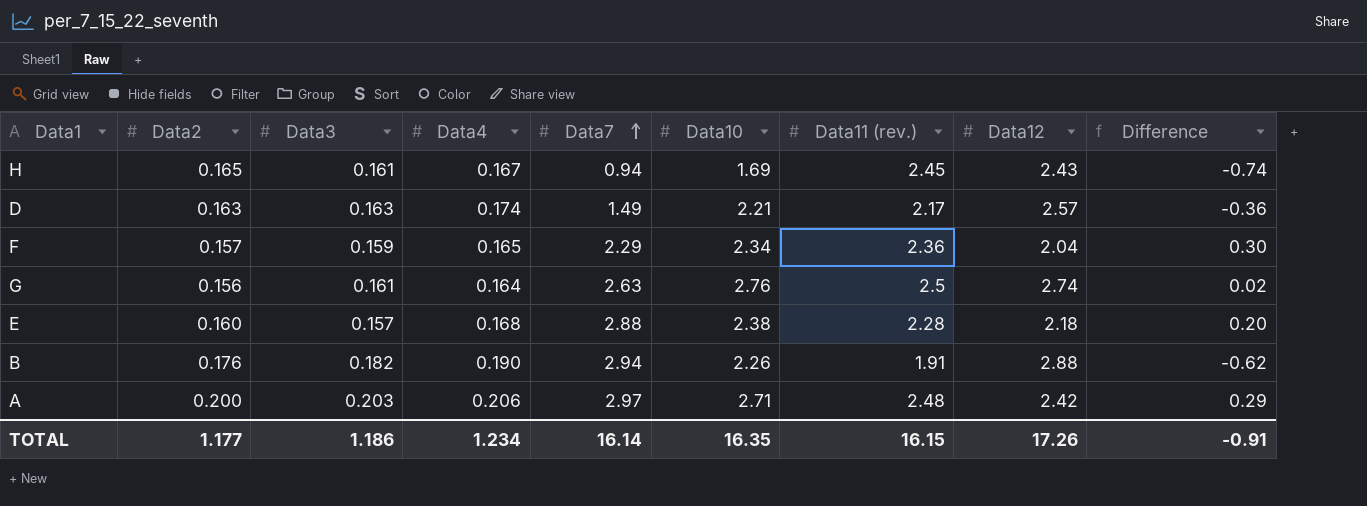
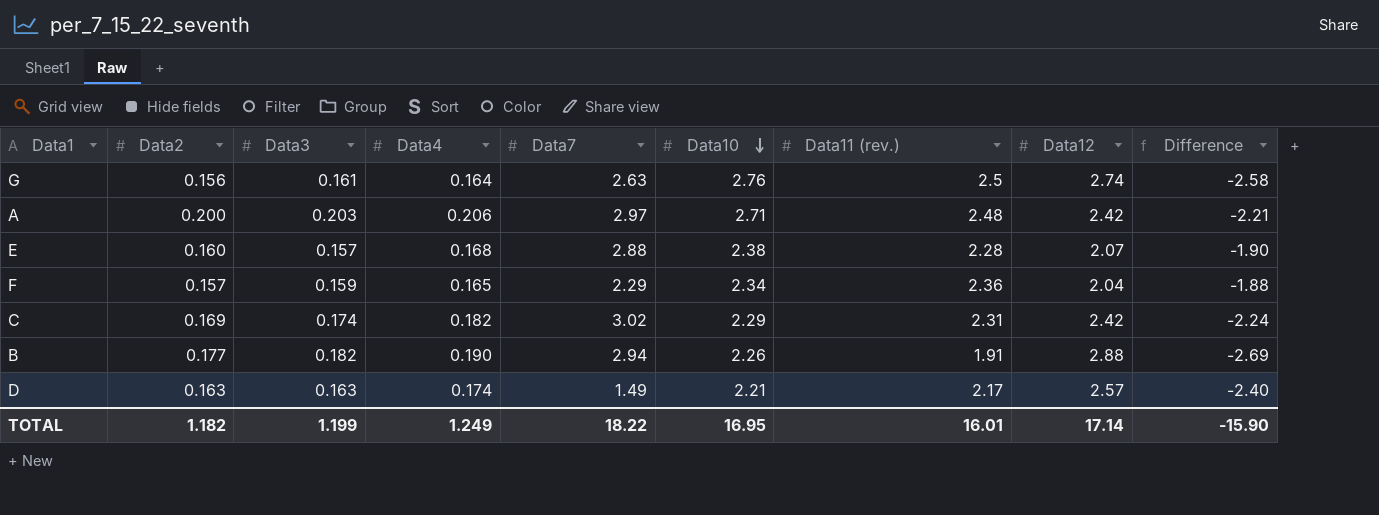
row order: Data7 ascending -> Data10 descending
column Difference | formula: [Data10] - [Data12] -> [Data4] - [Data12]
row H: 0.165 | 0.161 | 0.167 | 0.94 | 1.69 | 2.45 | 2.43 | -0.74 -> none
E | Data12: 2.18 -> 2.07
row C: none -> 0.169 | 0.174 | 0.182 | 3.02 | 2.29 | 2.31 | 2.42 | -2.24
B | Data2: 0.176 -> 0.177
TOTAL | Data2: 1.177 -> 1.182
TOTAL | Data3: 1.186 -> 1.199
TOTAL | Data4: 1.234 -> 1.249
TOTAL | Data7: 16.14 -> 18.22
TOTAL | Data10: 16.35 -> 16.95
TOTAL | Data11 (rev.): 16.15 -> 16.01
TOTAL | Data12: 17.26 -> 17.14
TOTAL | Difference: -0.91 -> -15.90

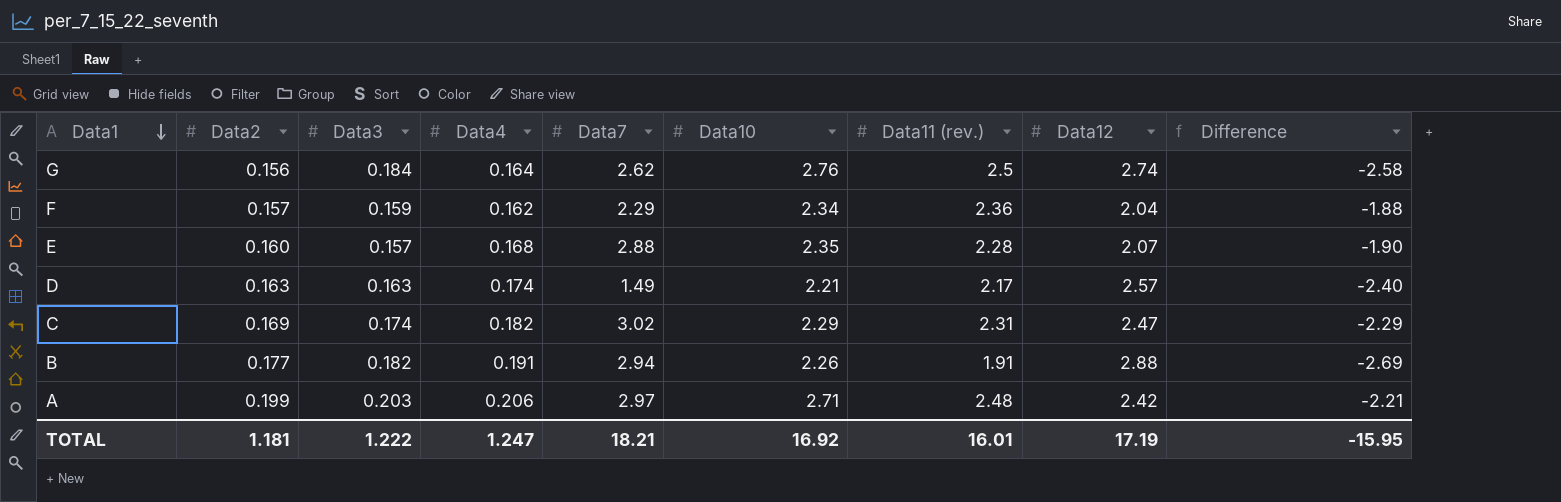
row order: Data10 descending -> Data1 descending
G | Data3: 0.161 -> 0.184
G | Data7: 2.63 -> 2.62
F | Data4: 0.165 -> 0.162
E | Data10: 2.38 -> 2.35
C | Data12: 2.42 -> 2.47
C | Difference: -2.24 -> -2.29
B | Data4: 0.190 -> 0.191
A | Data2: 0.200 -> 0.199
TOTAL | Data2: 1.182 -> 1.181
TOTAL | Data3: 1.199 -> 1.222
TOTAL | Data4: 1.249 -> 1.247
TOTAL | Data7: 18.22 -> 18.21
TOTAL | Data10: 16.95 -> 16.92
TOTAL | Data12: 17.14 -> 17.19
TOTAL | Difference: -15.90 -> -15.95

